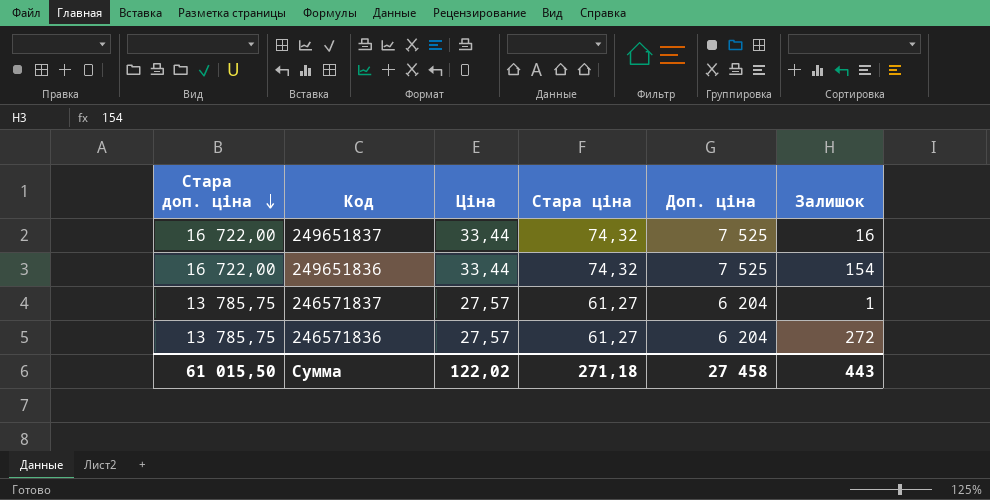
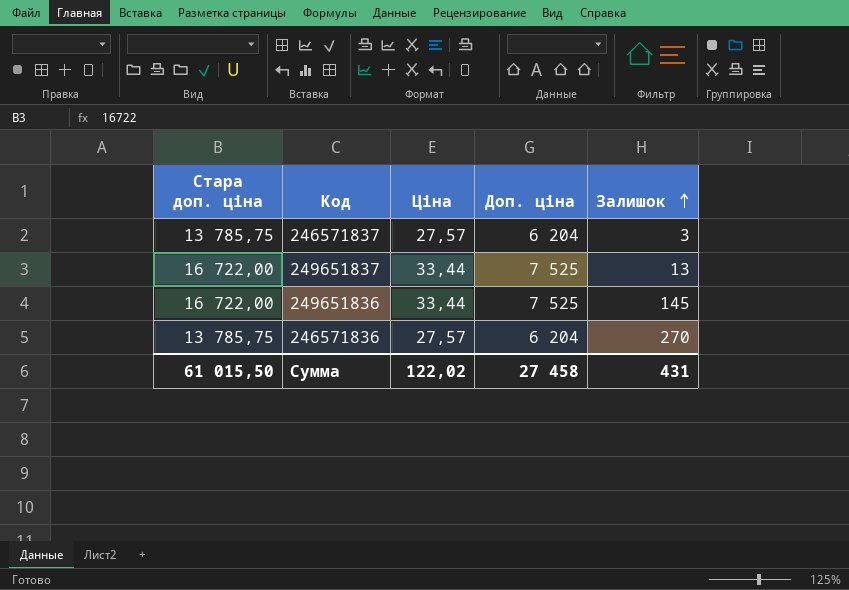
row order: Стара доп. ціна descending -> Залишок ascending
column Стара ціна | position: 4 -> none
246571837 | Залишок: 1 -> 3
249651837 | Залишок: 16 -> 13
249651836 | Залишок: 154 -> 145
246571836 | Залишок: 272 -> 270
Сумма | Залишок: 443 -> 431

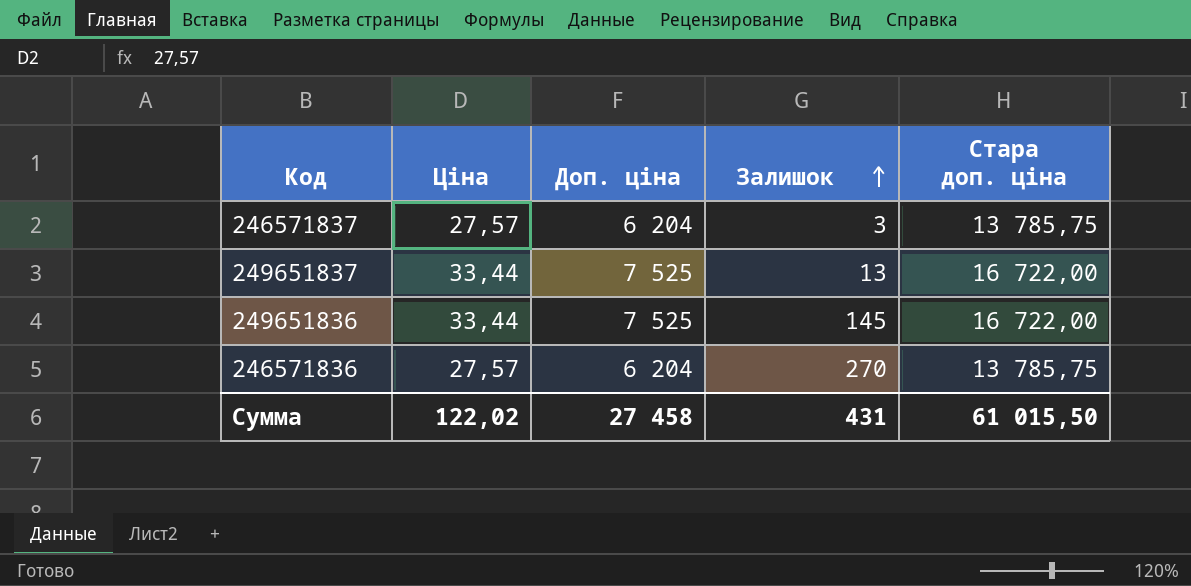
column Стара доп. ціна | position: 1 -> 5

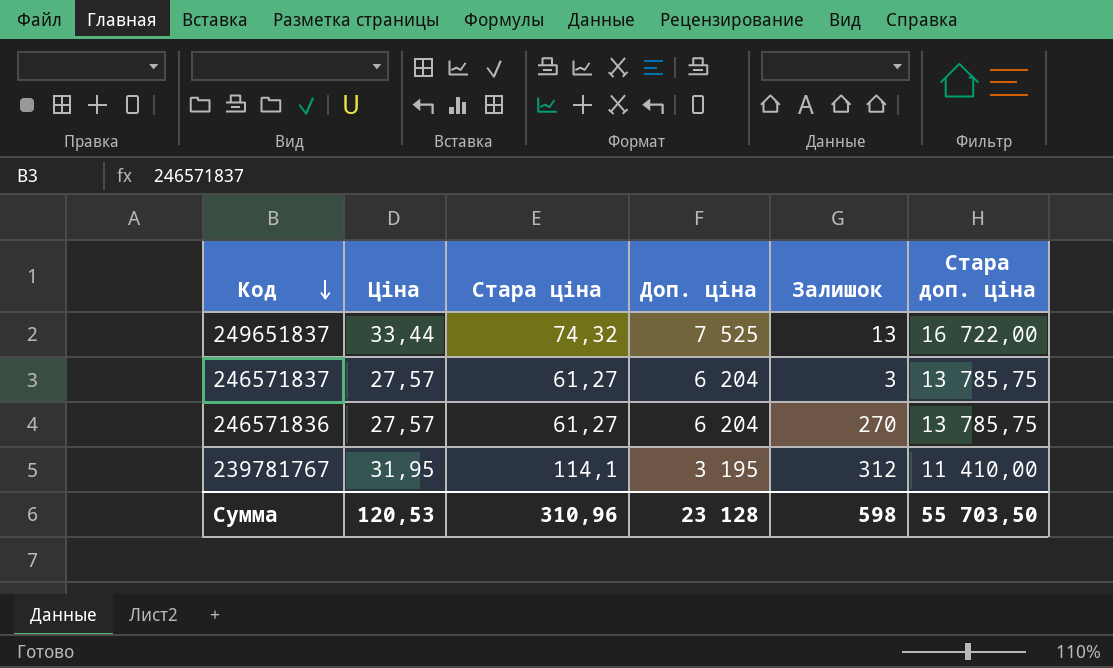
row order: Залишок ascending -> Код descending
column Стара ціна | position: none -> 3
row 249651836: 33,44 | 7 525 | 145 | 16 722,00 -> none
row 239781767: none -> 31,95 | 114,1 | 3 195 | 312 | 11 410,00
Сумма | Ціна: 122,02 -> 120,53
Сумма | Доп. ціна: 27 458 -> 23 128
Сумма | Залишок: 431 -> 598
Сумма | Стара доп. ціна: 61 015,50 -> 55 703,50

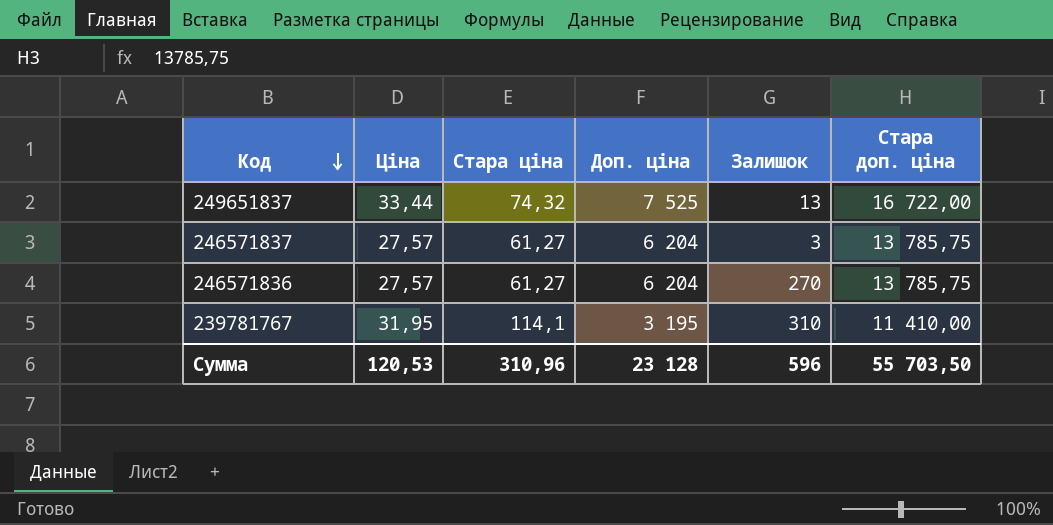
239781767 | Залишок: 312 -> 310
Сумма | Залишок: 598 -> 596

